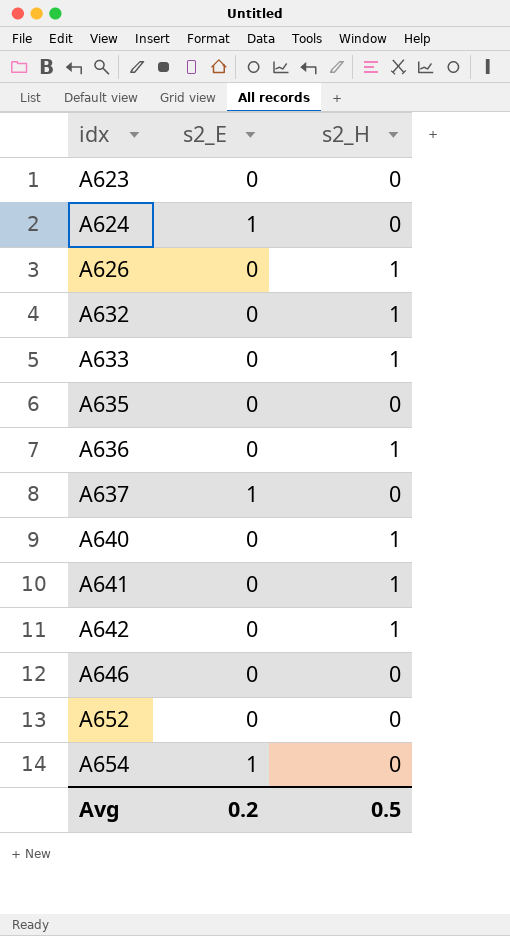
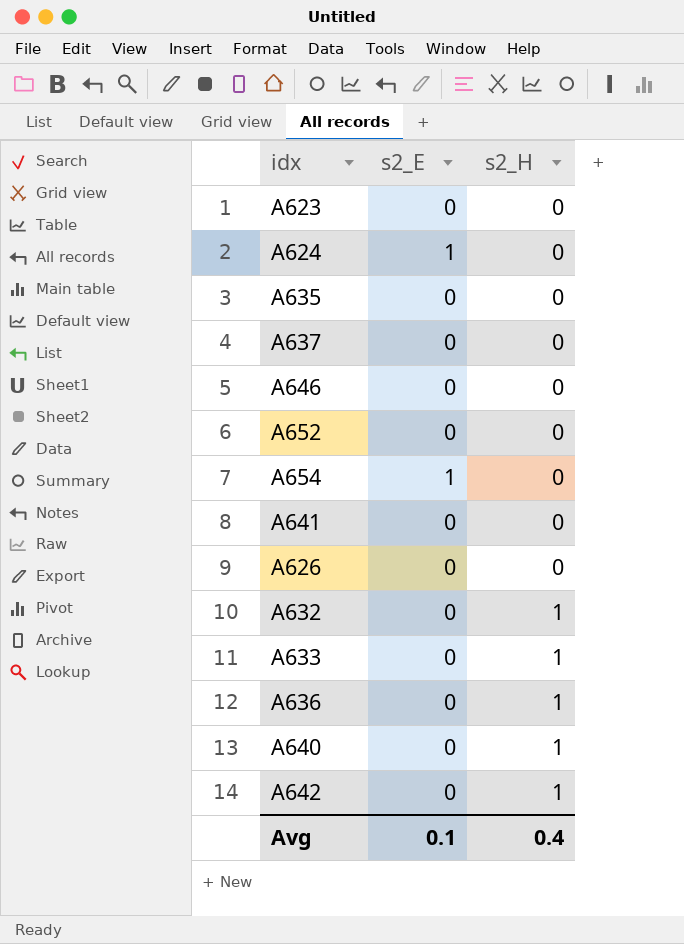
row order: idx ascending -> s2_H ascending
A637 | s2_E: 1 -> 0
A641 | s2_H: 1 -> 0
A626 | s2_H: 1 -> 0
Avg | s2_E: 0.2 -> 0.1
Avg | s2_H: 0.5 -> 0.4

